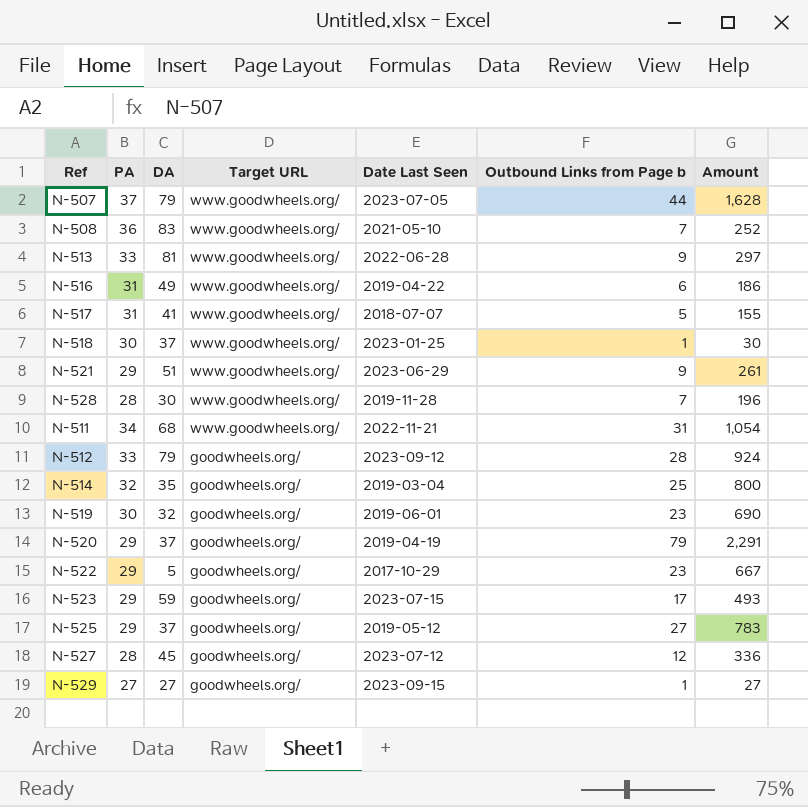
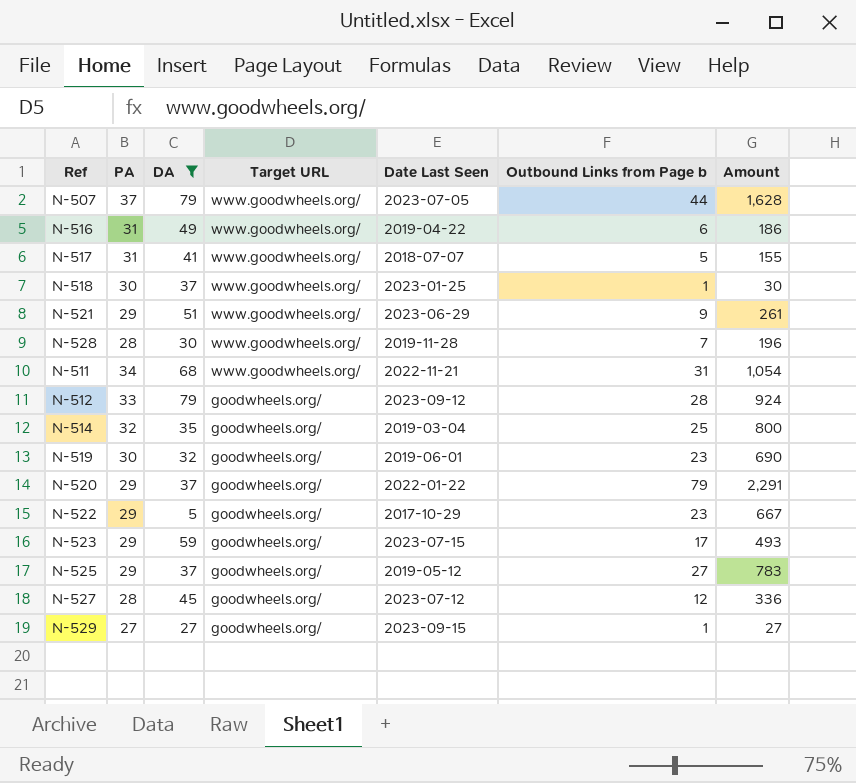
filter: none -> DA <= 79
N-520 | Date Last Seen: 2019-04-19 -> 2022-01-22

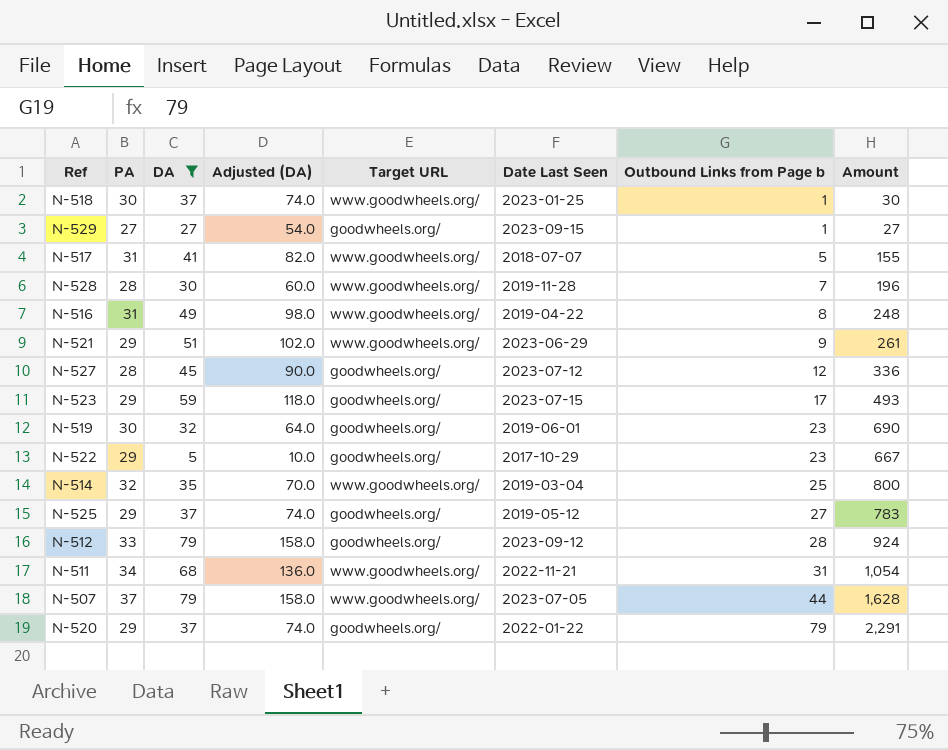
row order: Target URL descending -> Outbound Links from Page b ascending
column Adjusted (DA) | formula: none -> [DA] * 2
N-516 | Outbound Links from Page b: 6 -> 8
N-516 | Amount: 186 -> 248
N-514 | Target URL: goodwheels.org/ -> www.goodwheels.org/

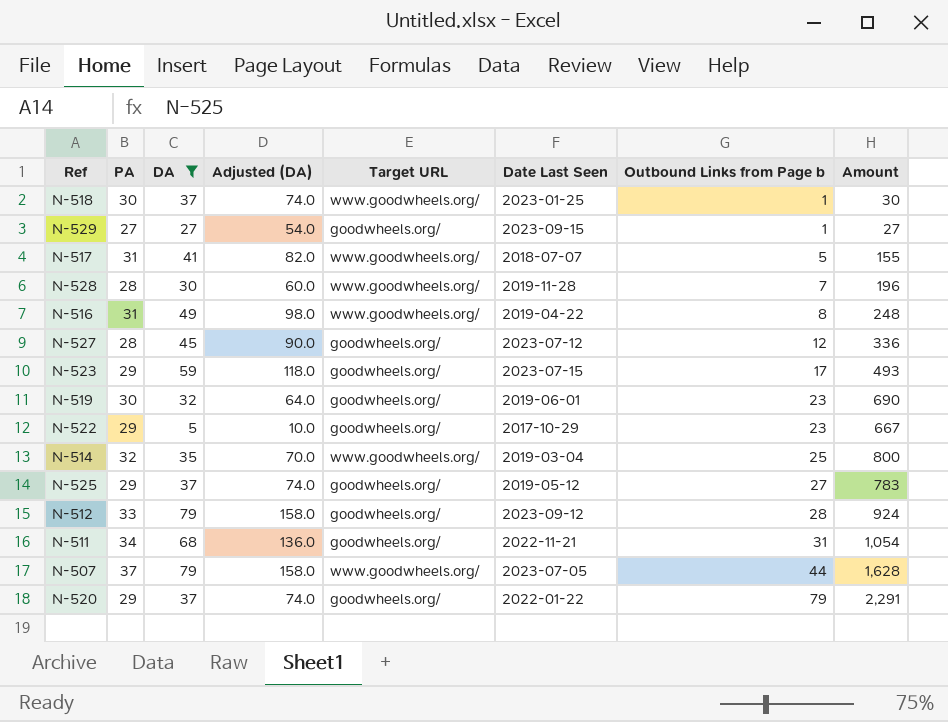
row N-521: 29 | 51 | 102.0 | www.goodwheels.org/ | 2023-06-29 | 9 | 261 -> none
N-511 | Target URL: www.goodwheels.org/ -> goodwheels.org/

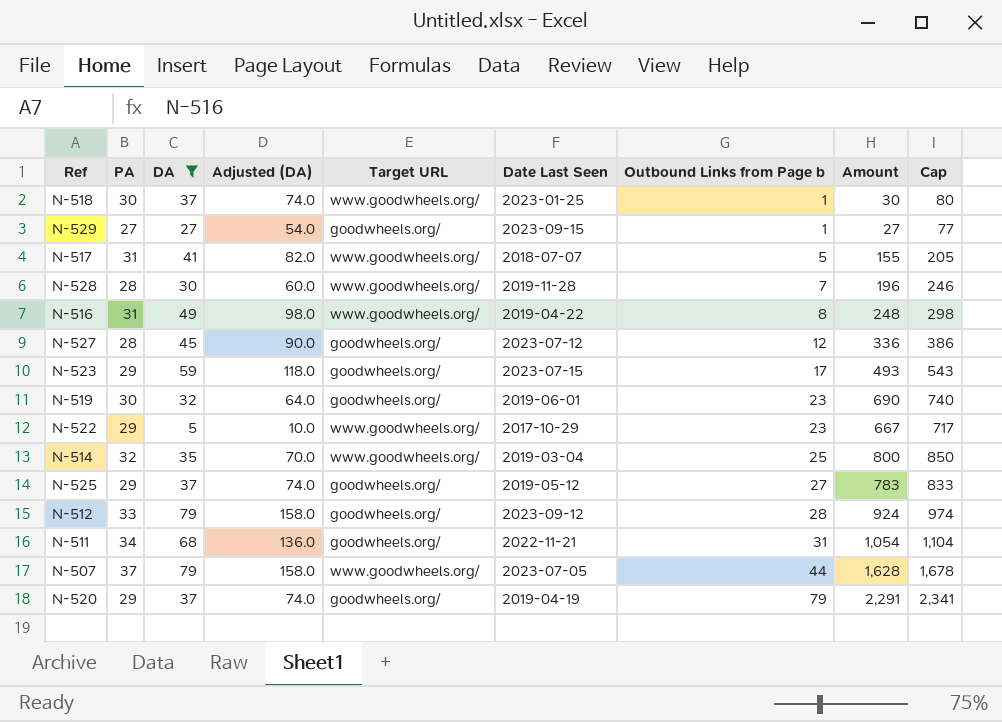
column Cap | formula: none -> [Amount] + 50
N-522 | Target URL: goodwheels.org/ -> www.goodwheels.org/
N-520 | Date Last Seen: 2022-01-22 -> 2019-04-19

